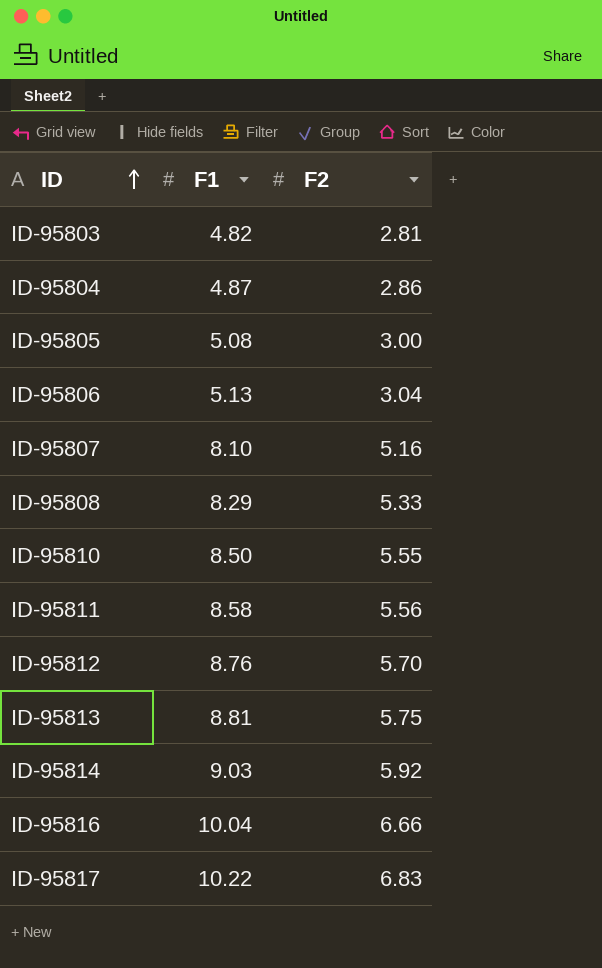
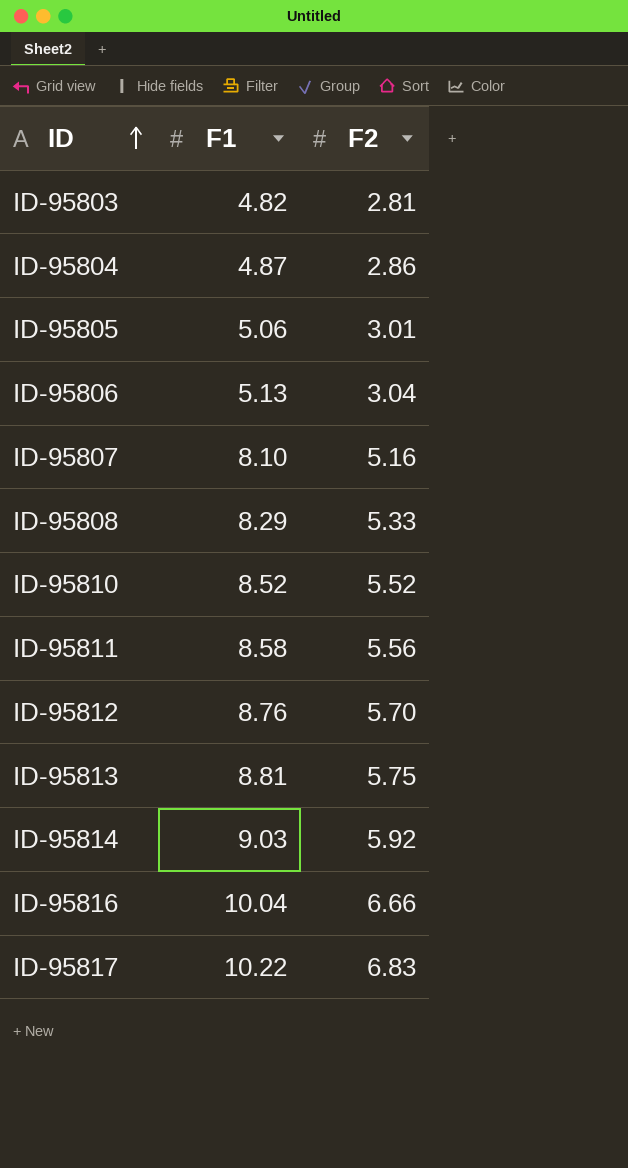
ID-95805 | F1: 5.08 -> 5.06
ID-95805 | F2: 3.00 -> 3.01
ID-95810 | F1: 8.50 -> 8.52
ID-95810 | F2: 5.55 -> 5.52

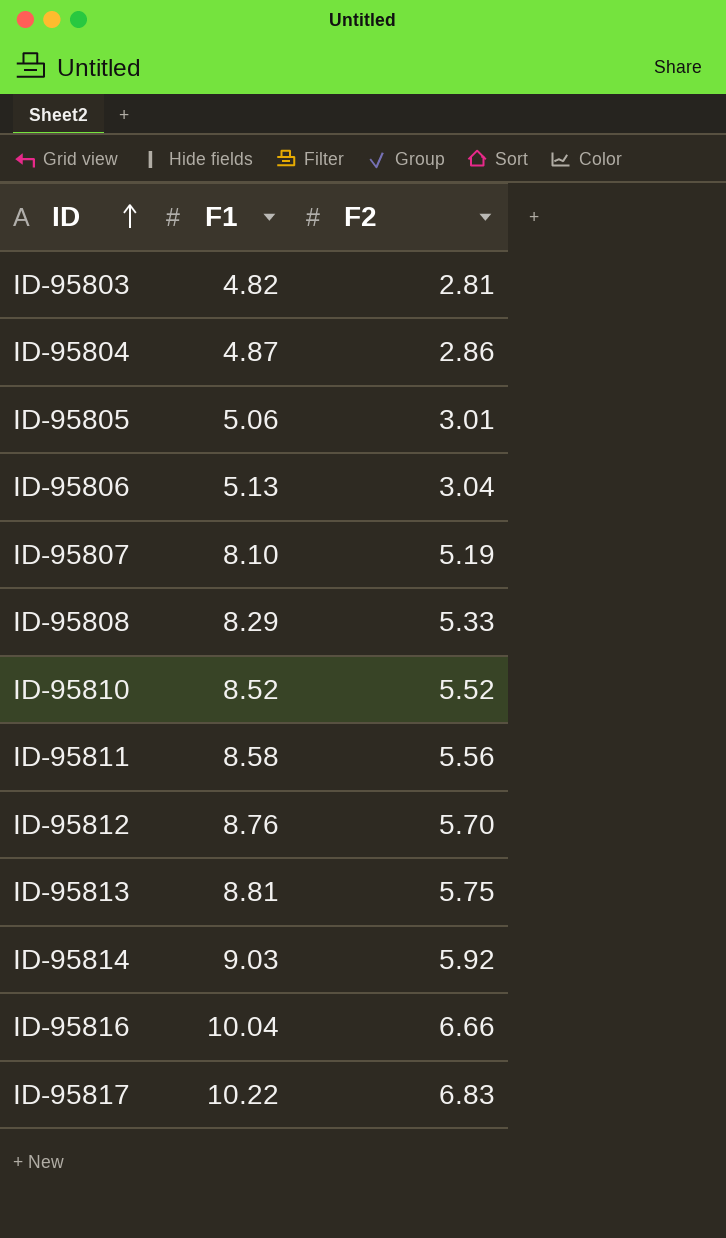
ID-95807 | F2: 5.16 -> 5.19

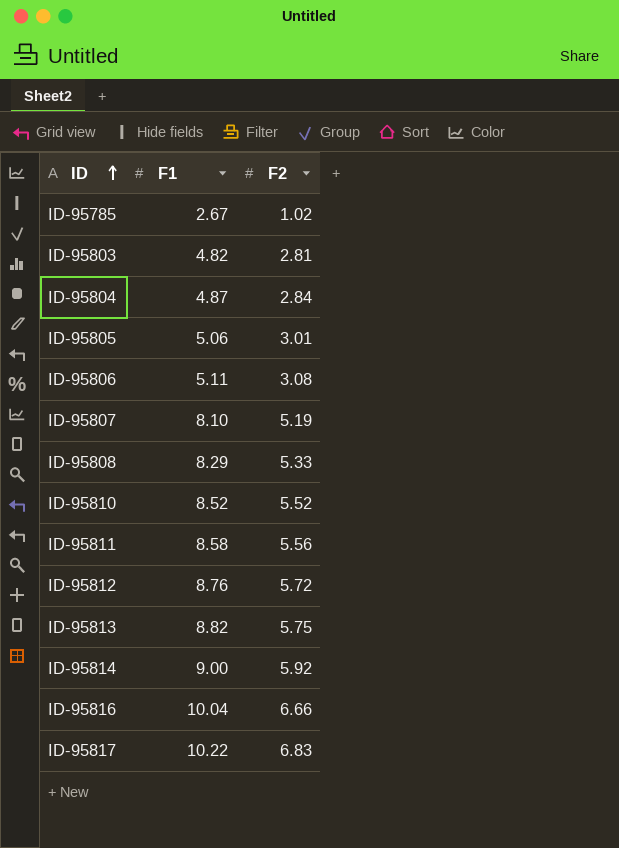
row ID-95785: none -> 2.67 | 1.02
ID-95804 | F2: 2.86 -> 2.84
ID-95806 | F1: 5.13 -> 5.11
ID-95806 | F2: 3.04 -> 3.08
ID-95812 | F2: 5.70 -> 5.72
ID-95813 | F1: 8.81 -> 8.82
ID-95814 | F1: 9.03 -> 9.00

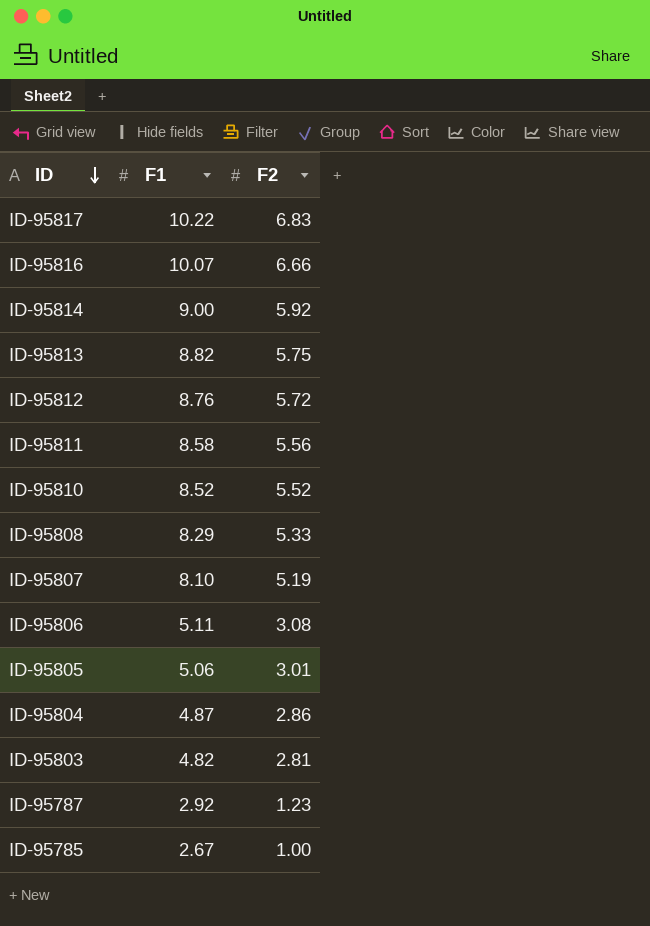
row order: ID ascending -> ID descending
ID-95816 | F1: 10.04 -> 10.07
ID-95804 | F2: 2.84 -> 2.86
row ID-95787: none -> 2.92 | 1.23
ID-95785 | F2: 1.02 -> 1.00

